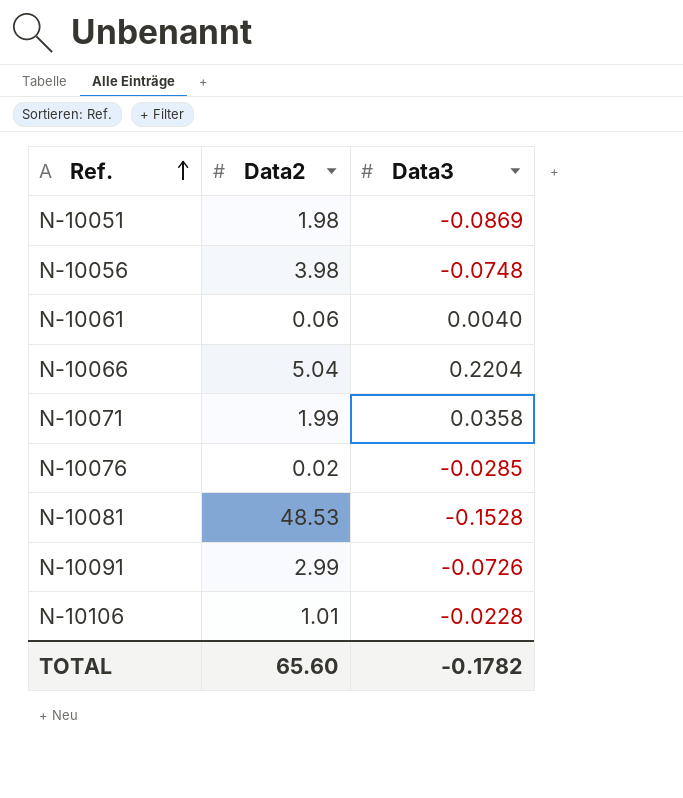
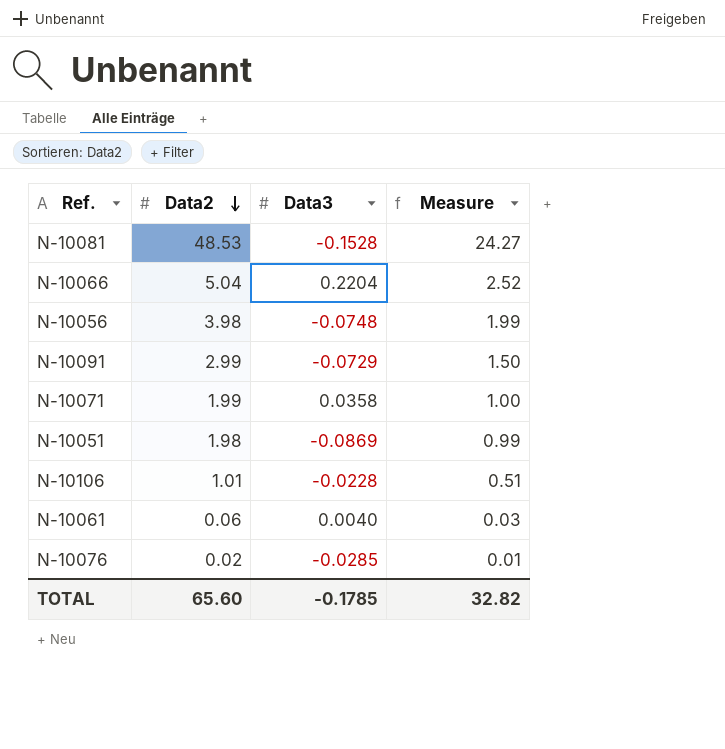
row order: Ref. ascending -> Data2 descending
column Measure | formula: none -> [Data2] * 0.5
N-10091 | Data3: -0.0726 -> -0.0729
TOTAL | Data3: -0.1782 -> -0.1785

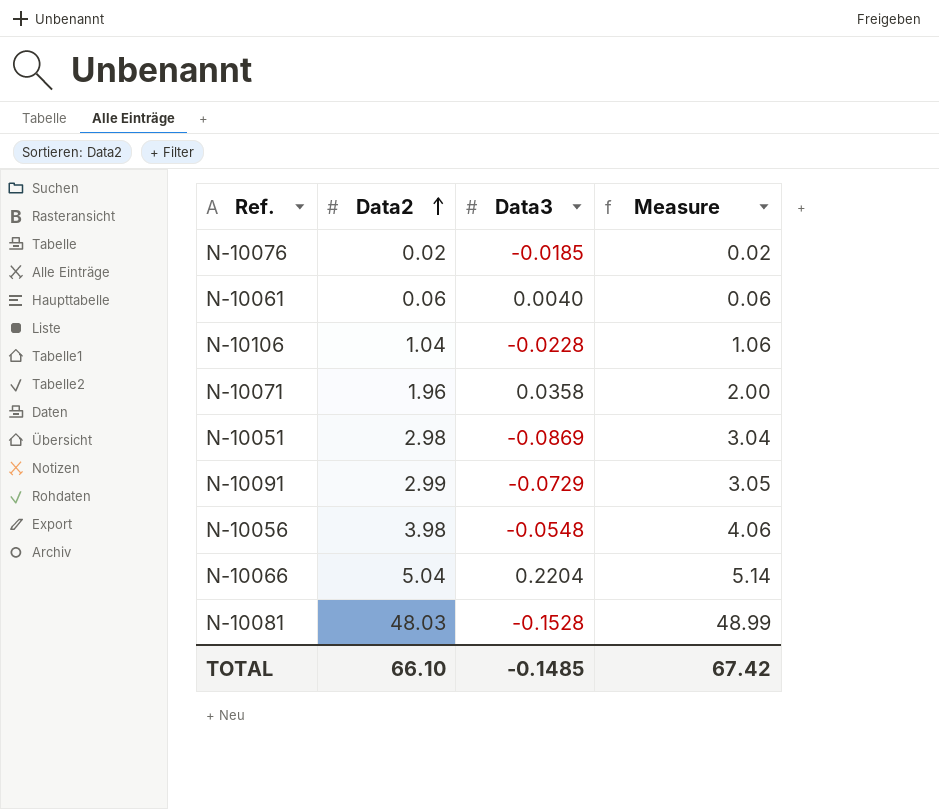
row order: Data2 descending -> Data2 ascending
column Measure | formula: [Data2] * 0.5 -> [Data2] * 1.02
N-10076 | Data3: -0.0285 -> -0.0185
N-10106 | Data2: 1.01 -> 1.04
N-10071 | Data2: 1.99 -> 1.96
N-10051 | Data2: 1.98 -> 2.98
N-10056 | Data3: -0.0748 -> -0.0548
N-10081 | Data2: 48.53 -> 48.03
TOTAL | Data2: 65.60 -> 66.10
TOTAL | Data3: -0.1785 -> -0.1485
TOTAL | Measure: 32.82 -> 67.42

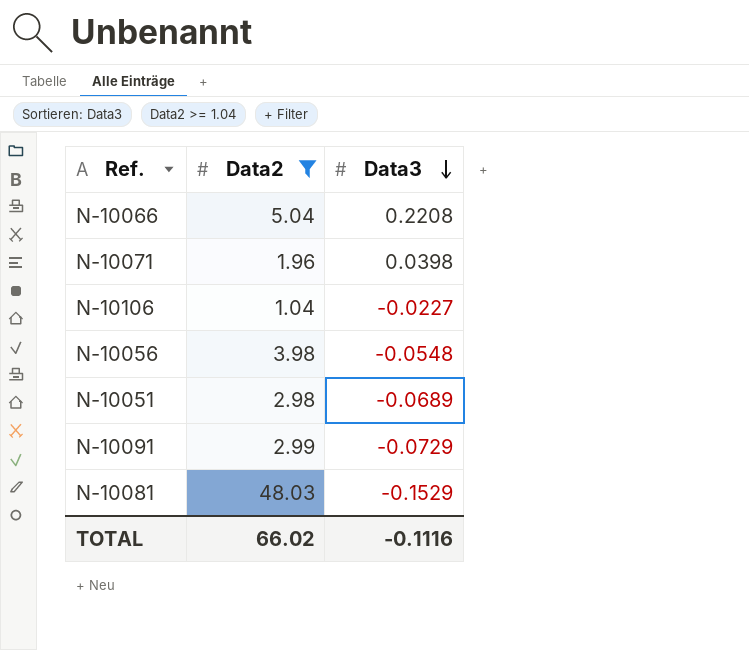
filter: none -> Data2 >= 1.04
row order: Data2 ascending -> Data3 descending
column Measure | formula: [Data2] * 1.02 -> none
N-10066 | Data3: 0.2204 -> 0.2208
N-10071 | Data3: 0.0358 -> 0.0398
N-10106 | Data3: -0.0228 -> -0.0227
N-10051 | Data3: -0.0869 -> -0.0689
N-10081 | Data3: -0.1528 -> -0.1529
TOTAL | Data2: 66.10 -> 66.02
TOTAL | Data3: -0.1485 -> -0.1116

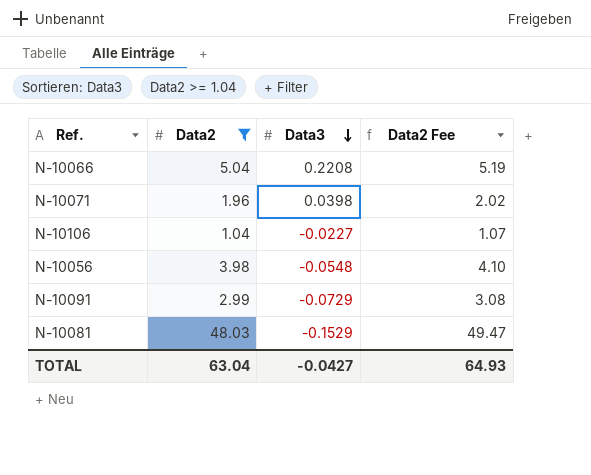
column Data2 Fee | formula: none -> [Data2] * 1.03
row N-10051: 2.98 | -0.0689 -> none
TOTAL | Data2: 66.02 -> 63.04
TOTAL | Data3: -0.1116 -> -0.0427

